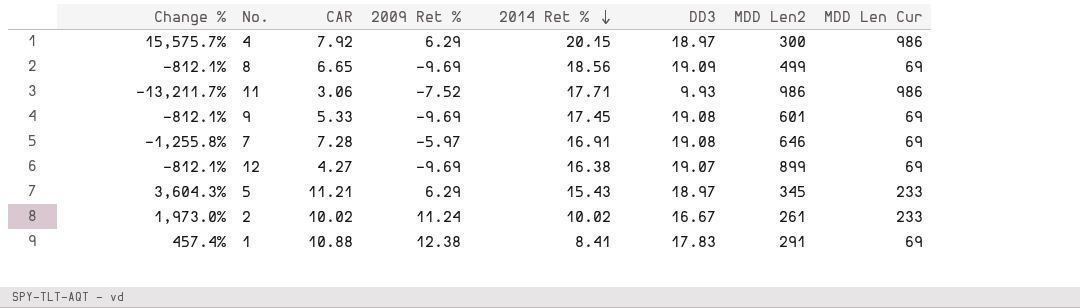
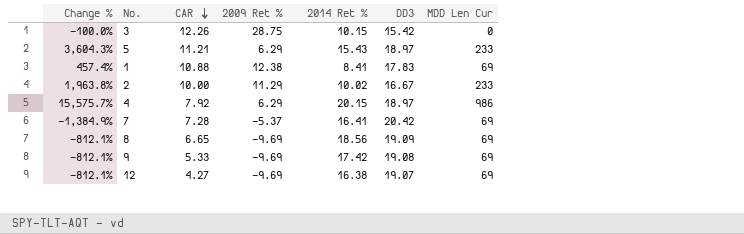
row order: 2014 Ret % descending -> CAR descending
column MDD Len2 | position: 7 -> none
row 11: -13,211.7% | 3.06 | -7.52 | 17.71 | 9.93 | 986 | 986 -> none
row 3: none -> -100.0% | 12.26 | 28.75 | 10.15 | 15.42 | 0
2 | Change %: 1,973.0% -> 1,963.8%
2 | CAR: 10.02 -> 10.00
2 | 2009 Ret %: 11.24 -> 11.29
7 | Change %: -1,255.8% -> -1,384.9%
7 | 2009 Ret %: -5.97 -> -5.37
7 | 2014 Ret %: 16.91 -> 16.41
7 | DD3: 19.08 -> 20.42
9 | 2014 Ret %: 17.45 -> 17.42

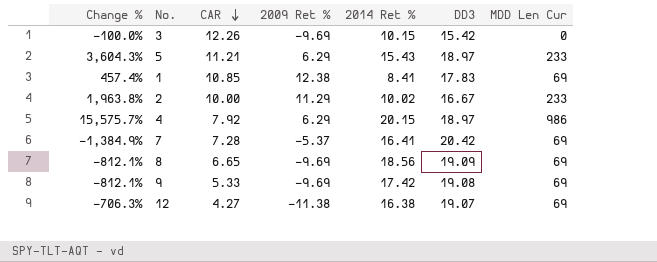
3 | 2009 Ret %: 28.75 -> -9.69
1 | CAR: 10.88 -> 10.85
12 | Change %: -812.1% -> -706.3%
12 | 2009 Ret %: -9.69 -> -11.38

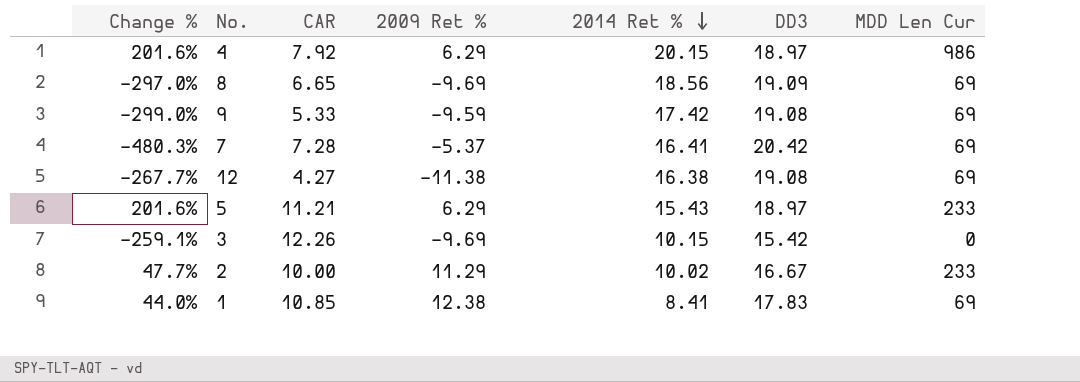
row order: CAR descending -> 2014 Ret % descending
column Change % | formula: ([MDD Len Cur] - [2009 Ret %]) / [2009 Ret %] -> ([DD3] - [2009 Ret %]) / [2009 Ret %]
9 | 2009 Ret %: -9.69 -> -9.59
12 | DD3: 19.07 -> 19.08

